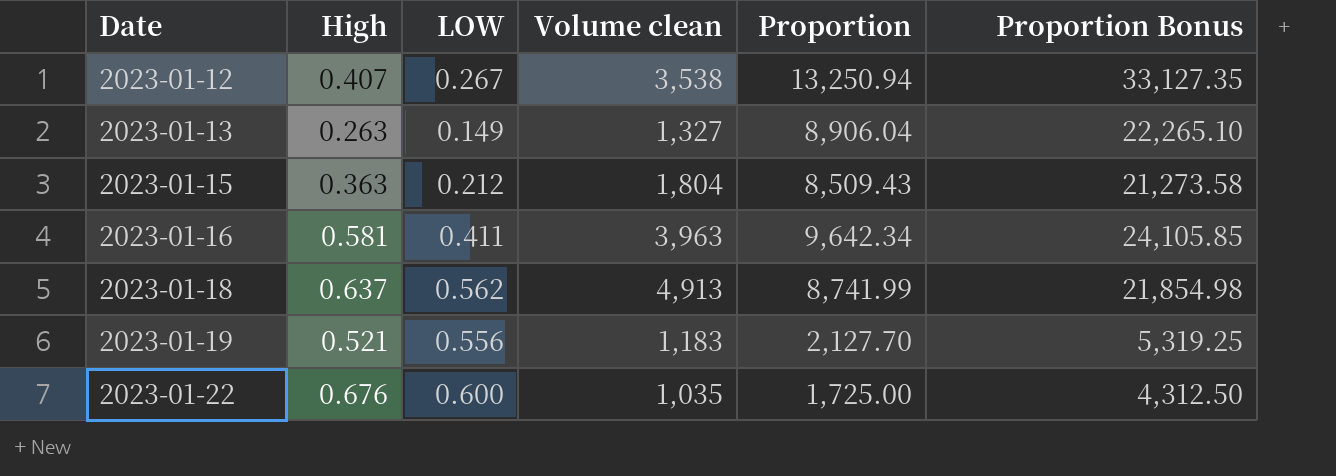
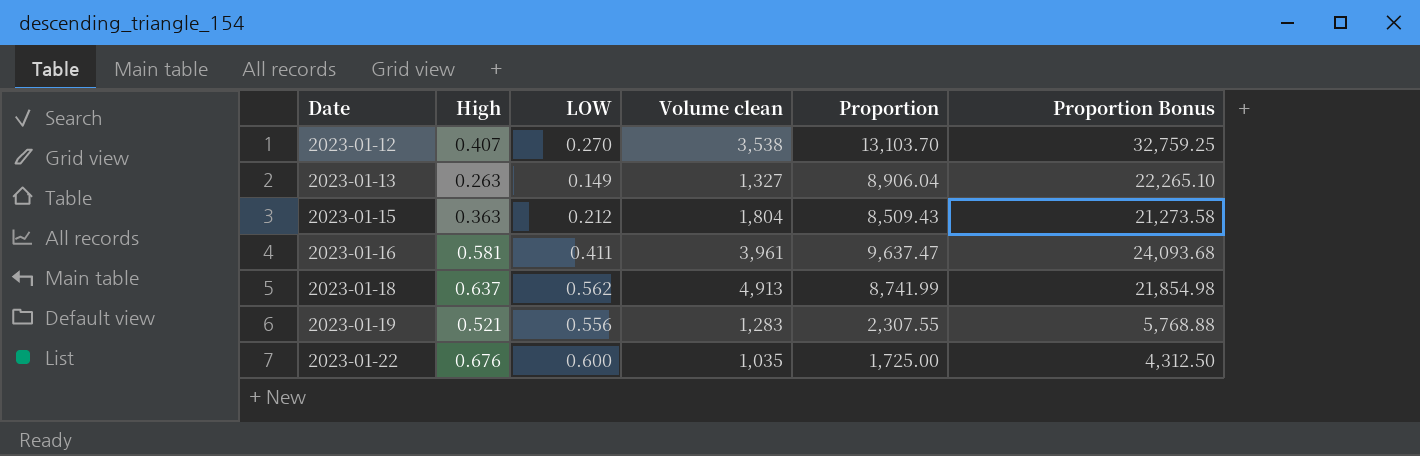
2023-01-12 | LOW: 0.267 -> 0.270
2023-01-12 | Proportion: 13,250.94 -> 13,103.70
2023-01-12 | Proportion Bonus: 33,127.35 -> 32,759.25
2023-01-16 | Volume clean: 3,963 -> 3,961
2023-01-16 | Proportion: 9,642.34 -> 9,637.47
2023-01-16 | Proportion Bonus: 24,105.85 -> 24,093.68
2023-01-19 | Volume clean: 1,183 -> 1,283
2023-01-19 | Proportion: 2,127.70 -> 2,307.55
2023-01-19 | Proportion Bonus: 5,319.25 -> 5,768.88

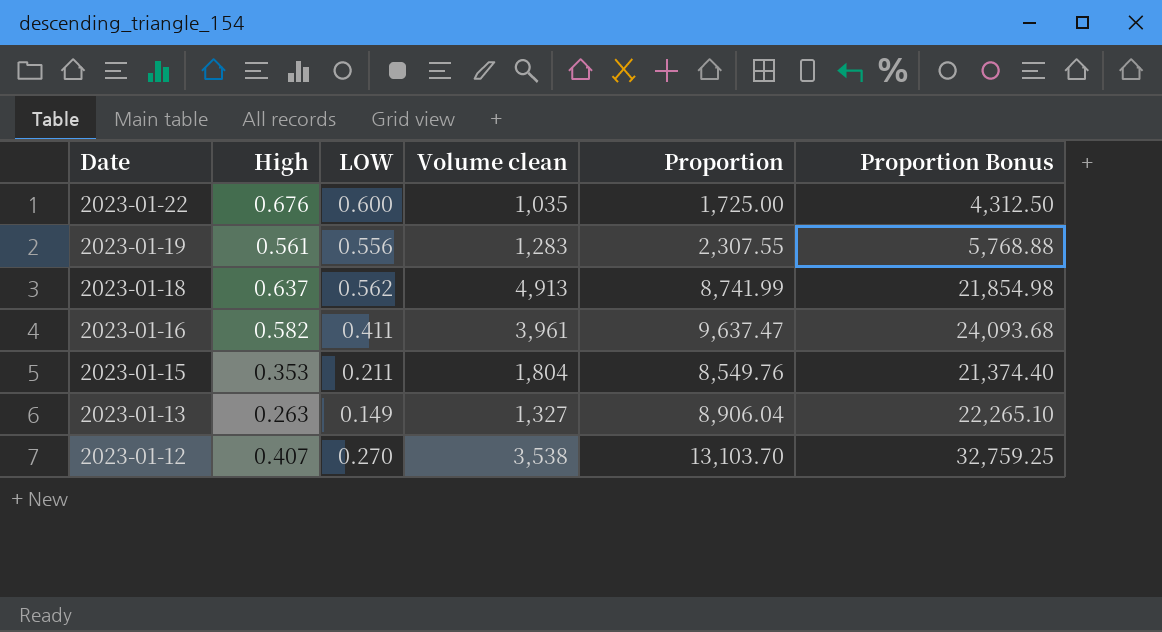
row order: Date ascending -> Date descending
2023-01-19 | High: 0.521 -> 0.561
2023-01-16 | High: 0.581 -> 0.582
2023-01-15 | High: 0.363 -> 0.353
2023-01-15 | LOW: 0.212 -> 0.211
2023-01-15 | Proportion: 8,509.43 -> 8,549.76
2023-01-15 | Proportion Bonus: 21,273.58 -> 21,374.40

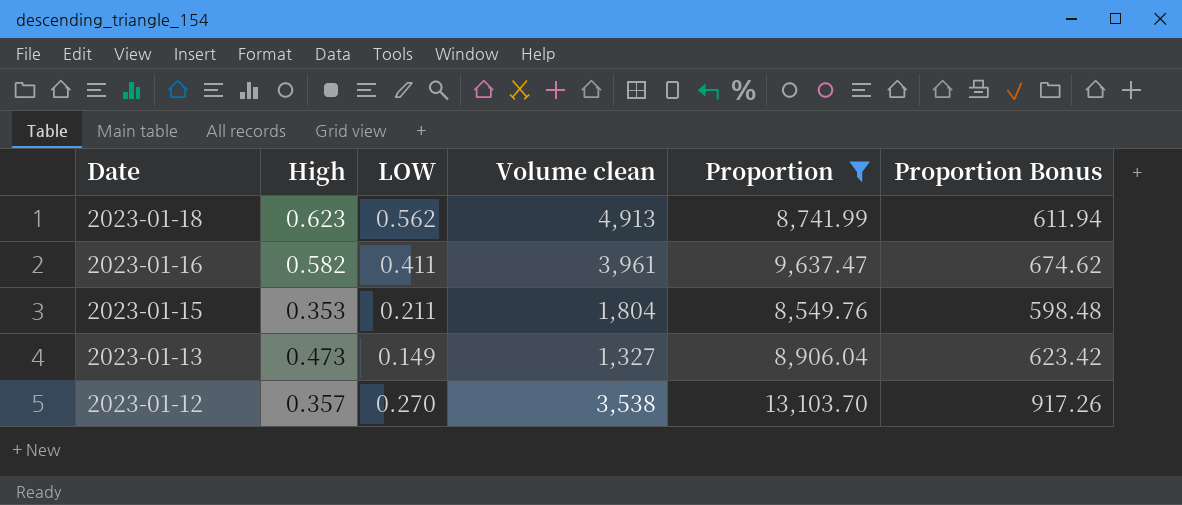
filter: none -> Proportion >= 8,549.76
column Proportion Bonus | formula: [Proportion] * 2.5 -> [Proportion] * 0.07
2023-01-18 | High: 0.637 -> 0.623
2023-01-13 | High: 0.263 -> 0.473
2023-01-12 | High: 0.407 -> 0.357

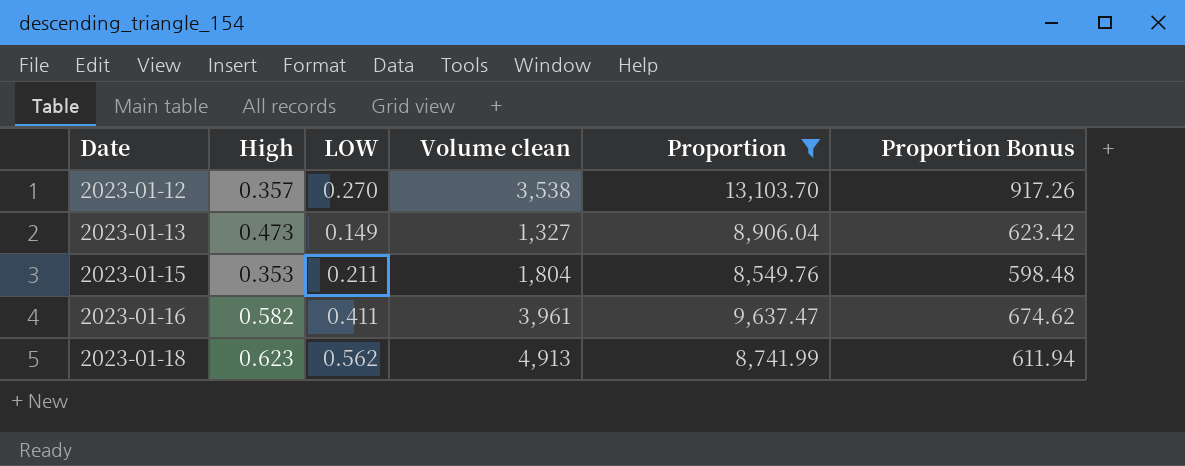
row order: Date descending -> Date ascending

